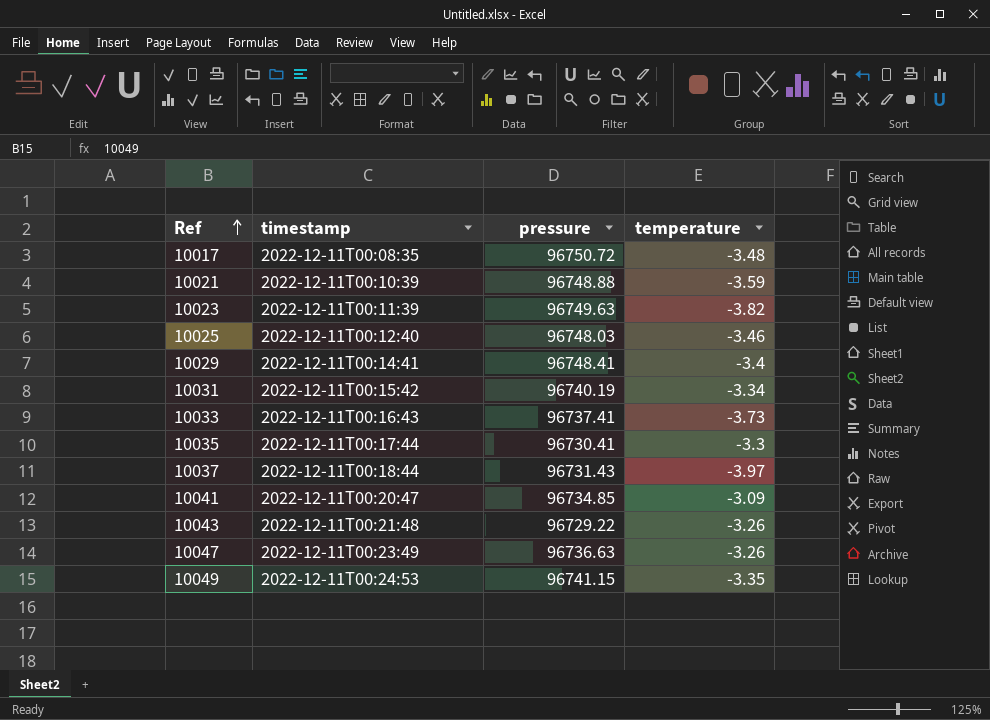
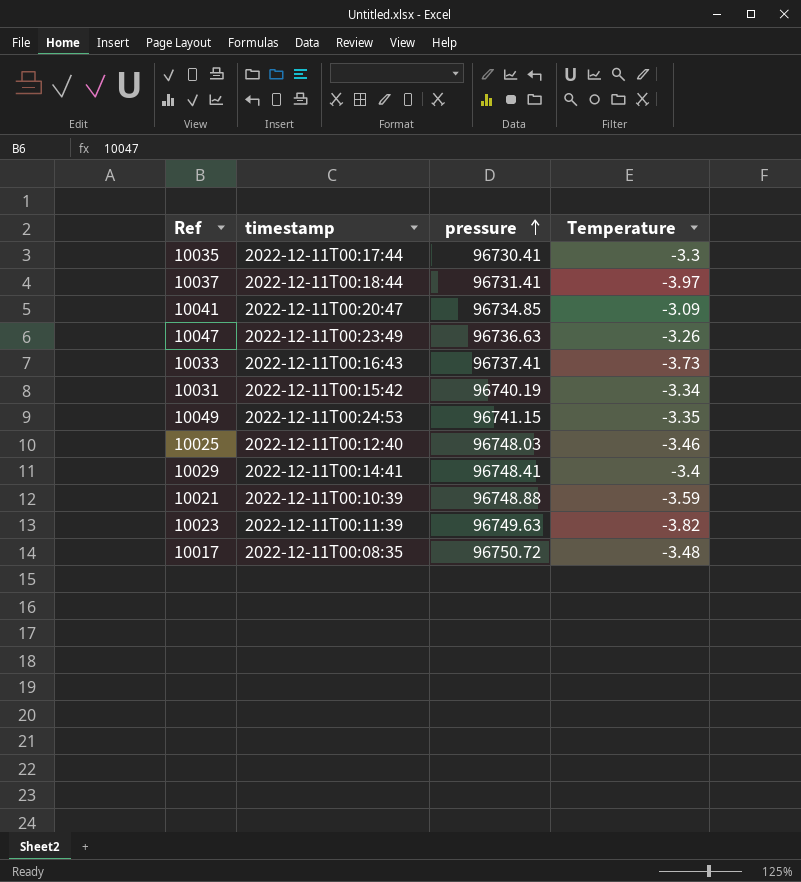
row order: Ref ascending -> pressure ascending
column name: temperature -> Temperature
row 10043: 2022-12-11T00:21:48 | 96729.22 | -3.26 -> none
10037 | pressure: 96731.43 -> 96731.41

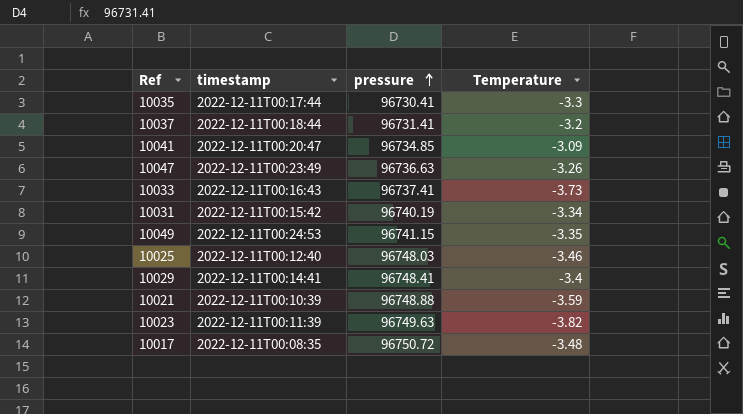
10037 | Temperature: -3.97 -> -3.2

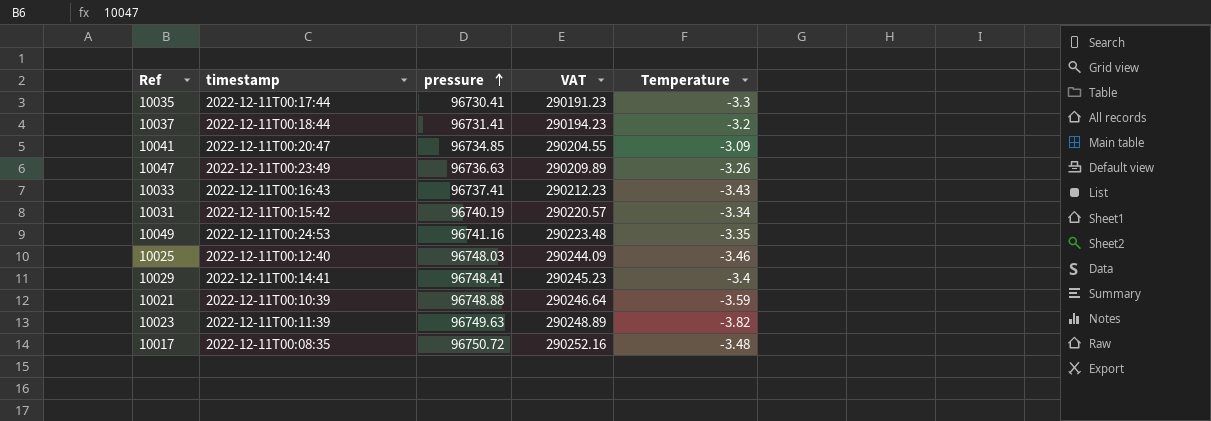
column VAT | formula: none -> [pressure] * 3
10033 | Temperature: -3.73 -> -3.43
10049 | pressure: 96741.15 -> 96741.16

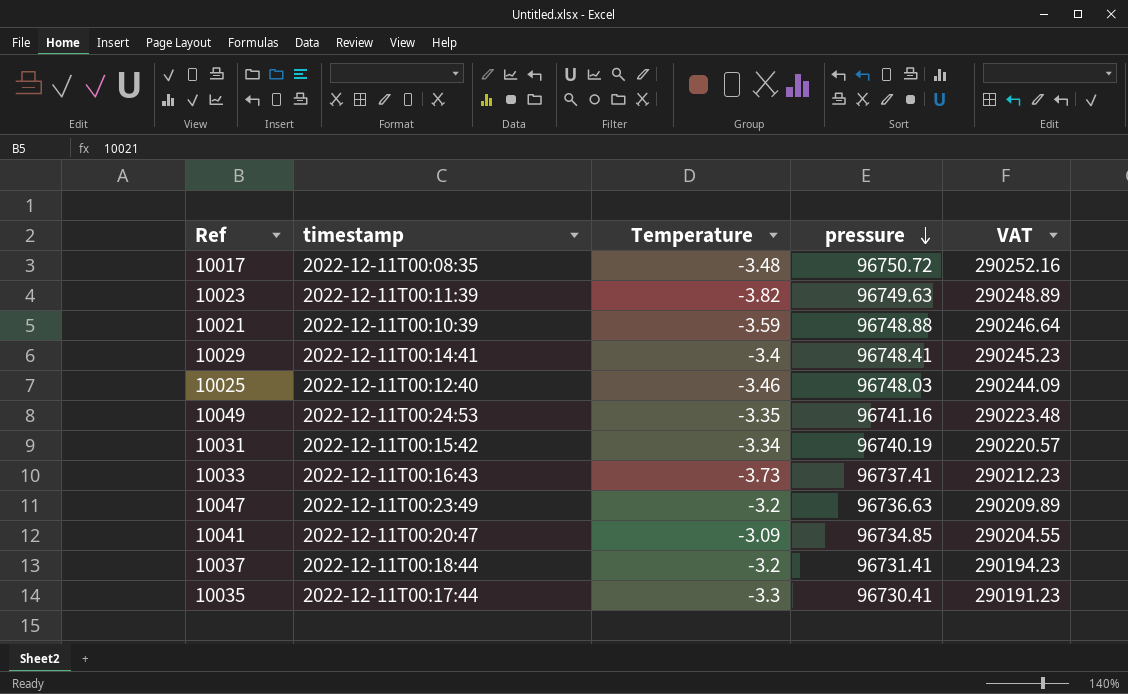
row order: pressure ascending -> pressure descending
column Temperature | position: 5 -> 3
10033 | Temperature: -3.43 -> -3.73
10047 | Temperature: -3.26 -> -3.2

